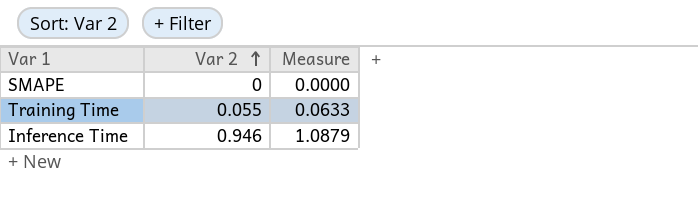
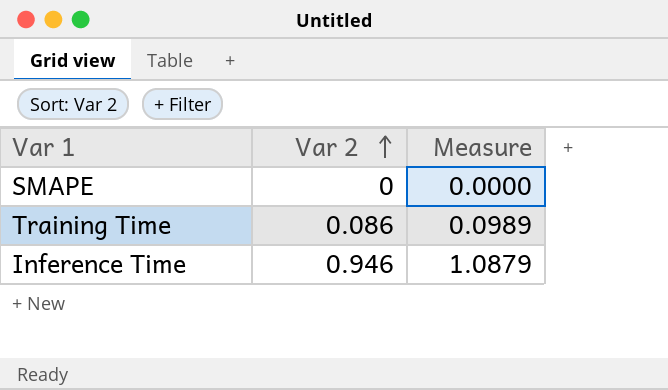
Training Time | Var 2: 0.055 -> 0.086
Training Time | Measure: 0.0633 -> 0.0989

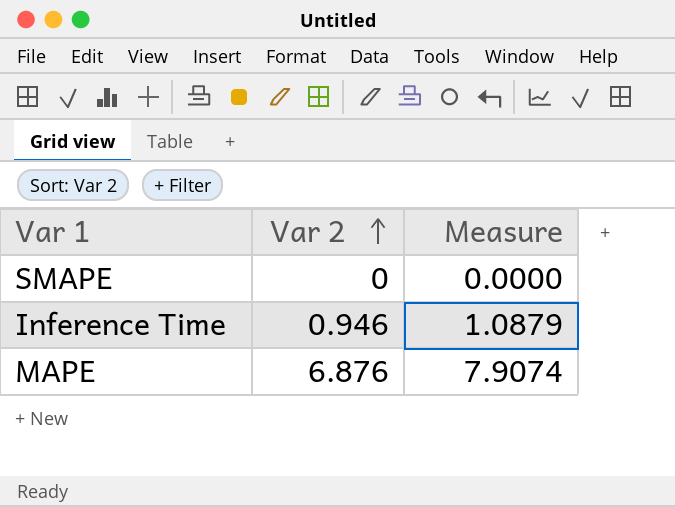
row Training Time: 0.086 | 0.0989 -> none
row MAPE: none -> 6.876 | 7.9074

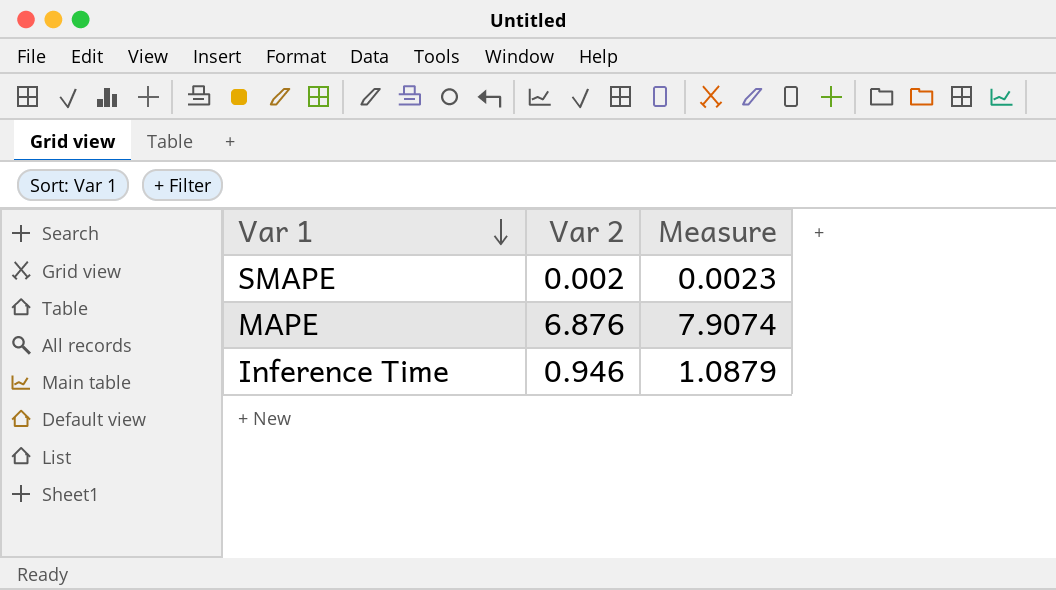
row order: Var 2 ascending -> Var 1 descending
SMAPE | Var 2: 0 -> 0.002
SMAPE | Measure: 0.0000 -> 0.0023

